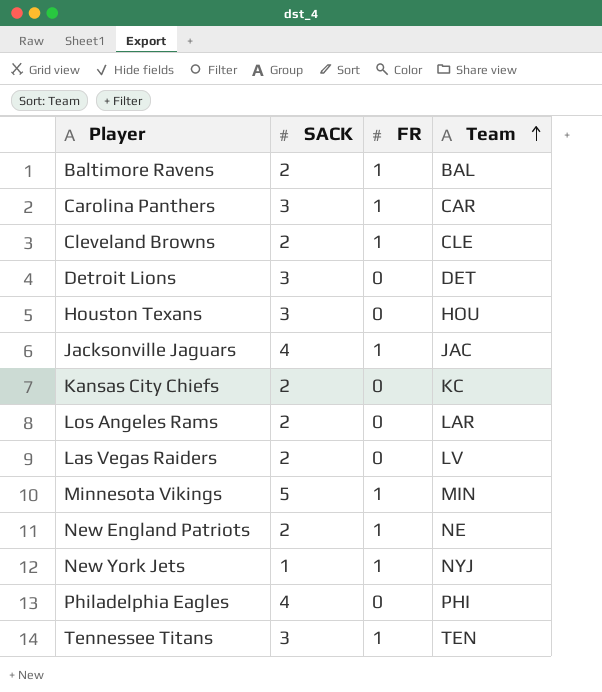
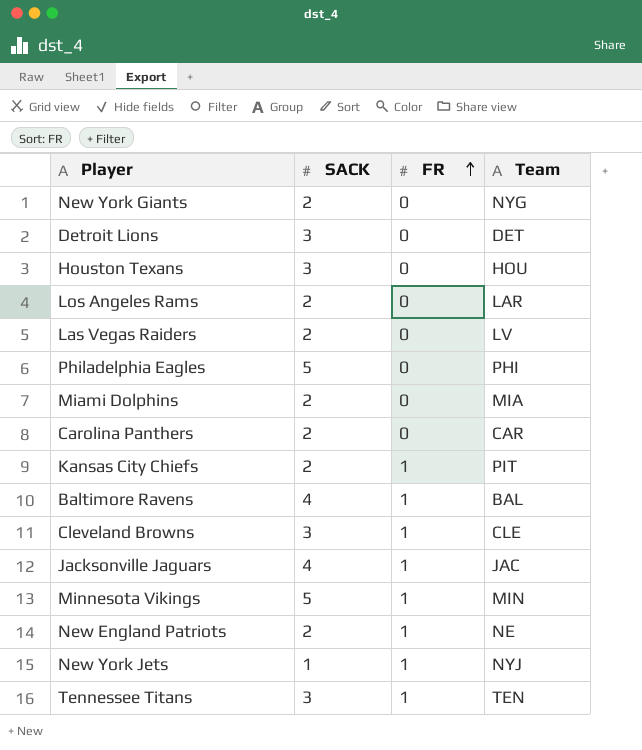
row order: Team ascending -> FR ascending
row New York Giants: none -> 2 | 0 | NYG
Philadelphia Eagles | SACK: 4 -> 5
row Miami Dolphins: none -> 2 | 0 | MIA
Carolina Panthers | SACK: 3 -> 2
Carolina Panthers | FR: 1 -> 0
Kansas City Chiefs | FR: 0 -> 1
Kansas City Chiefs | Team: KC -> PIT
Baltimore Ravens | SACK: 2 -> 4
Cleveland Browns | SACK: 2 -> 3

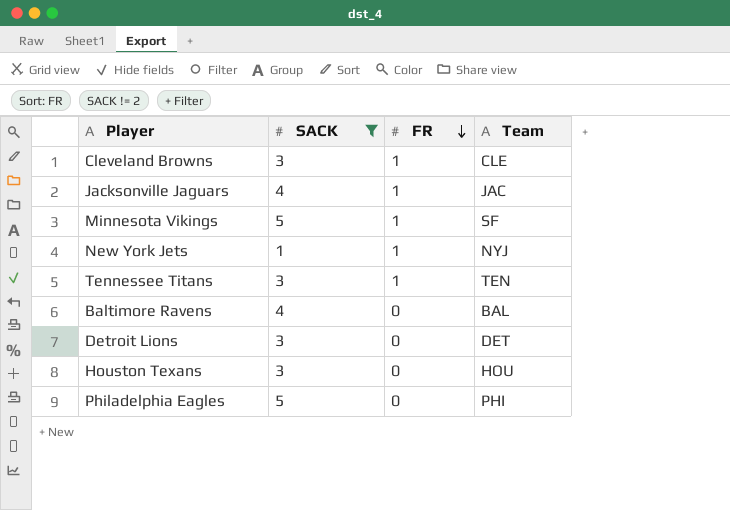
filter: none -> SACK != 2
row order: FR ascending -> FR descending
Minnesota Vikings | Team: MIN -> SF
Baltimore Ravens | FR: 1 -> 0

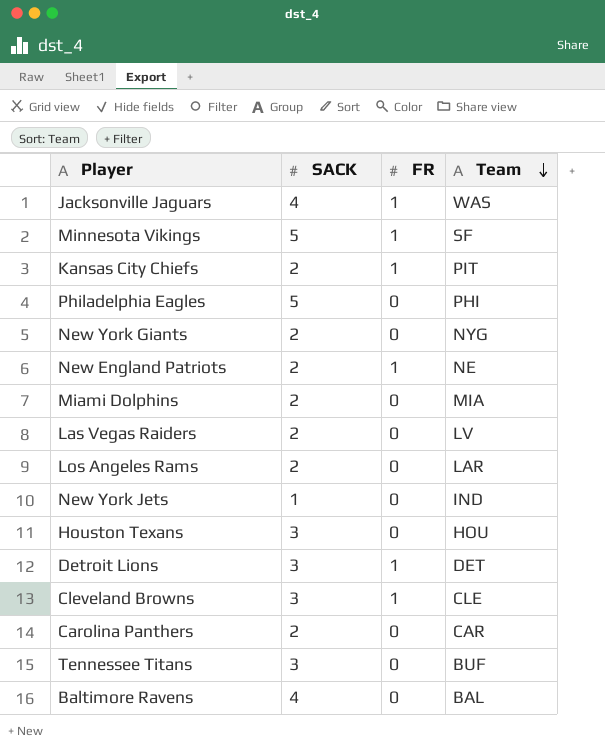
filter: SACK != 2 -> none
row order: FR descending -> Team descending
Jacksonville Jaguars | Team: JAC -> WAS
New York Jets | FR: 1 -> 0
New York Jets | Team: NYJ -> IND
Detroit Lions | FR: 0 -> 1
Tennessee Titans | FR: 1 -> 0
Tennessee Titans | Team: TEN -> BUF

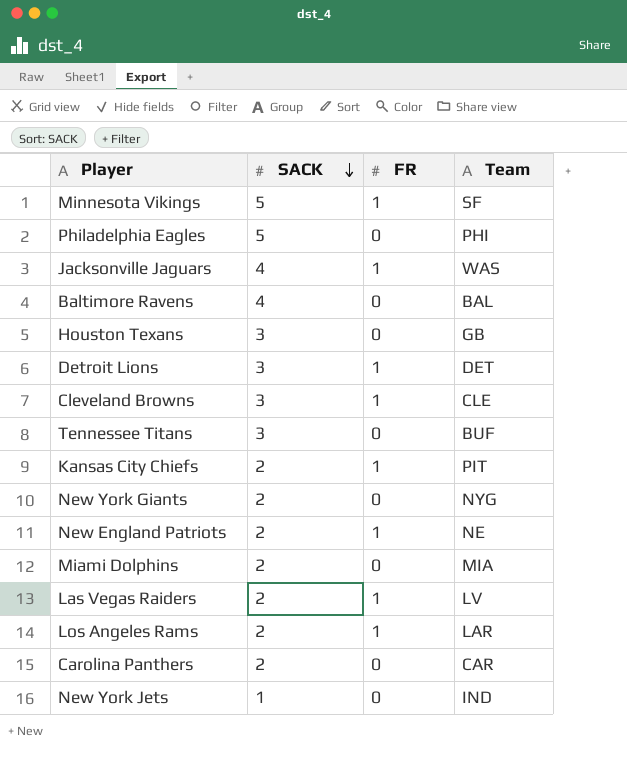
row order: Team descending -> SACK descending
Houston Texans | Team: HOU -> GB
Las Vegas Raiders | FR: 0 -> 1
Los Angeles Rams | FR: 0 -> 1

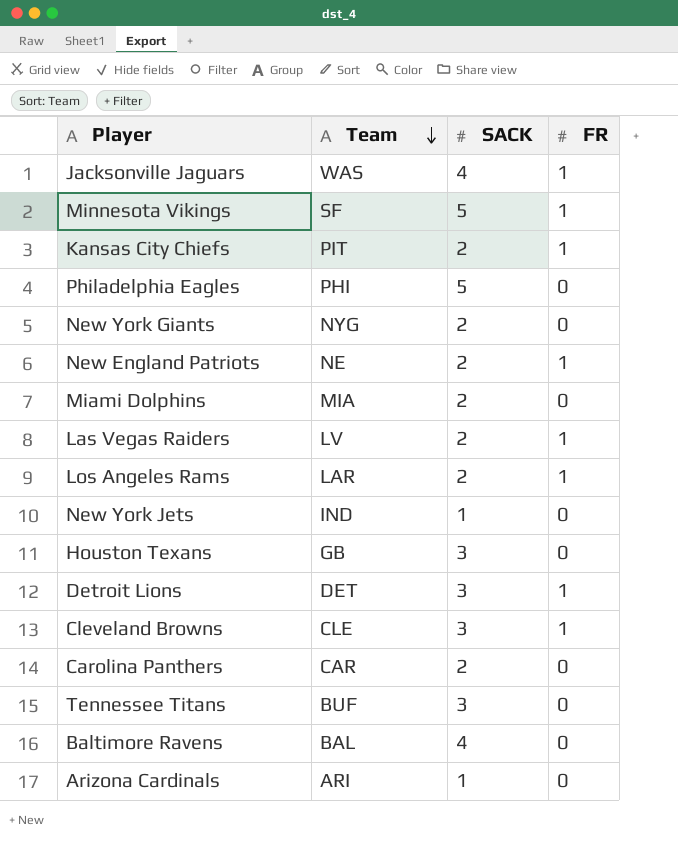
row order: SACK descending -> Team descending
column Team | position: 4 -> 2
row Arizona Cardinals: none -> ARI | 1 | 0

